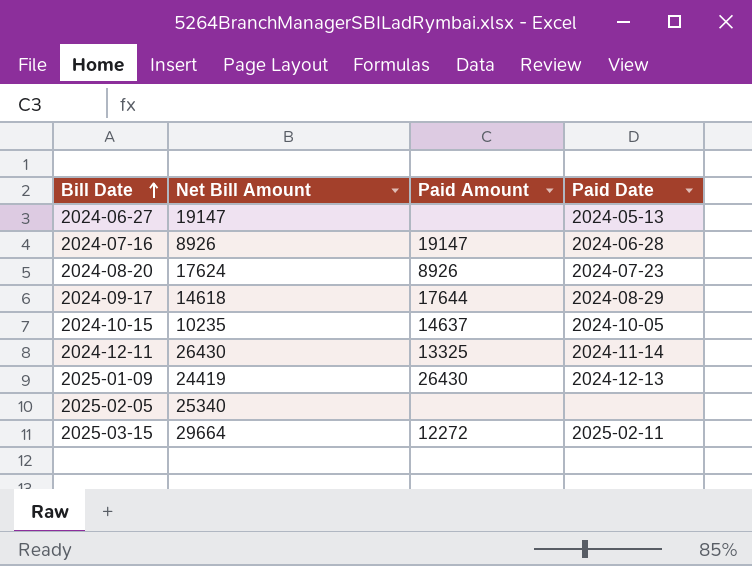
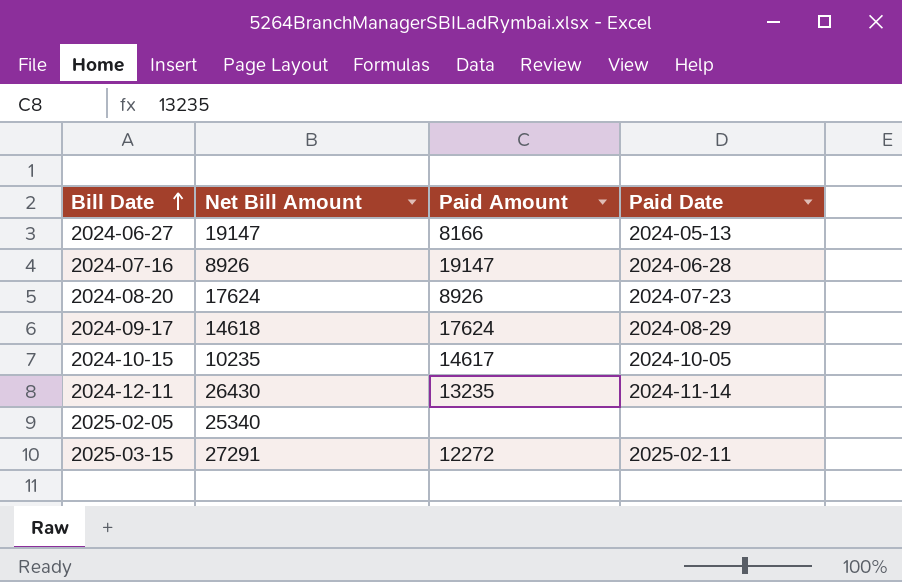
row 2025-01-09: 24419 | 26430 | 2024-12-13 -> none
2024-06-27 | Paid Amount: none -> 8166
2024-09-17 | Paid Amount: 17644 -> 17624
2024-10-15 | Paid Amount: 14637 -> 14617
2024-12-11 | Paid Amount: 13325 -> 13235
2025-03-15 | Net Bill Amount: 29664 -> 27291

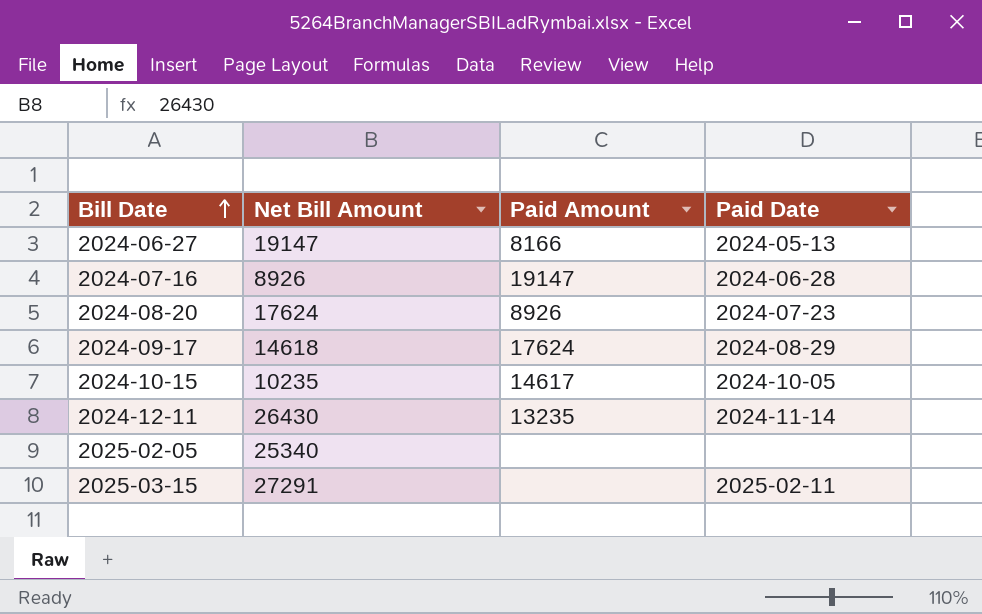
2025-03-15 | Paid Amount: 12272 -> none

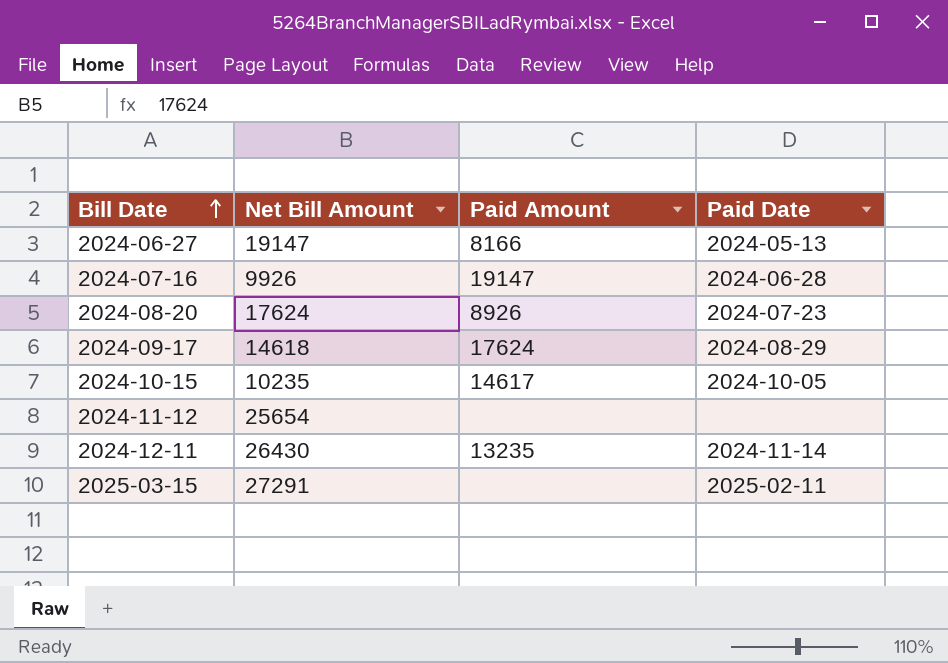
row 2025-02-05: 25340 | none | none -> none
2024-07-16 | Net Bill Amount: 8926 -> 9926
row 2024-11-12: none -> 25654 | none | none

